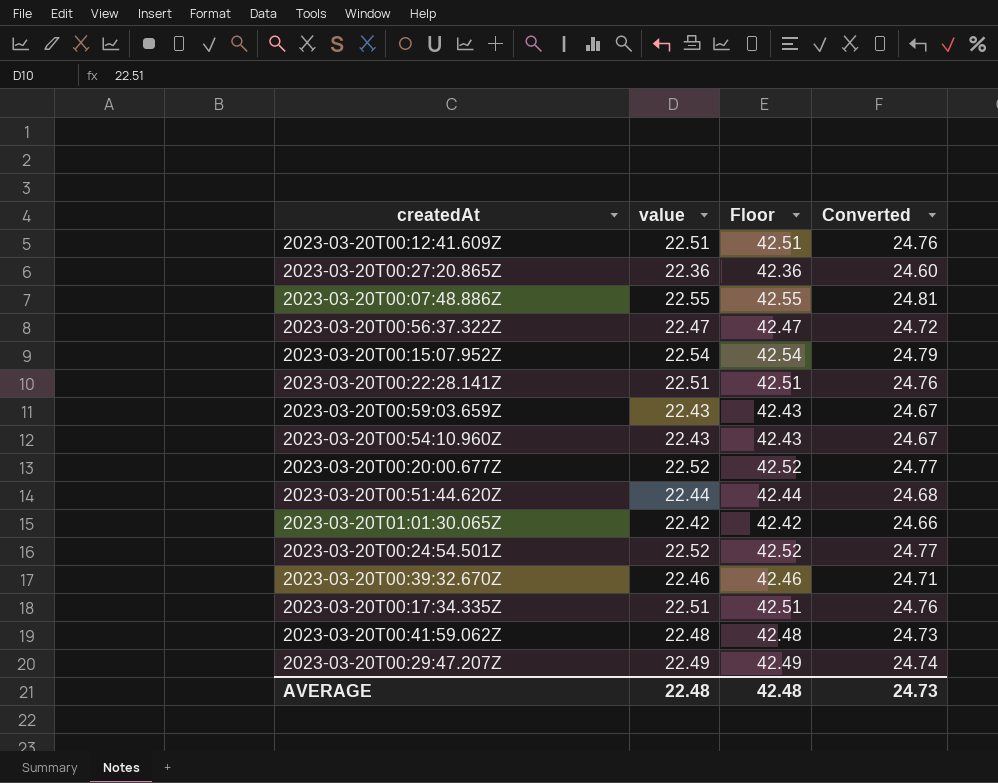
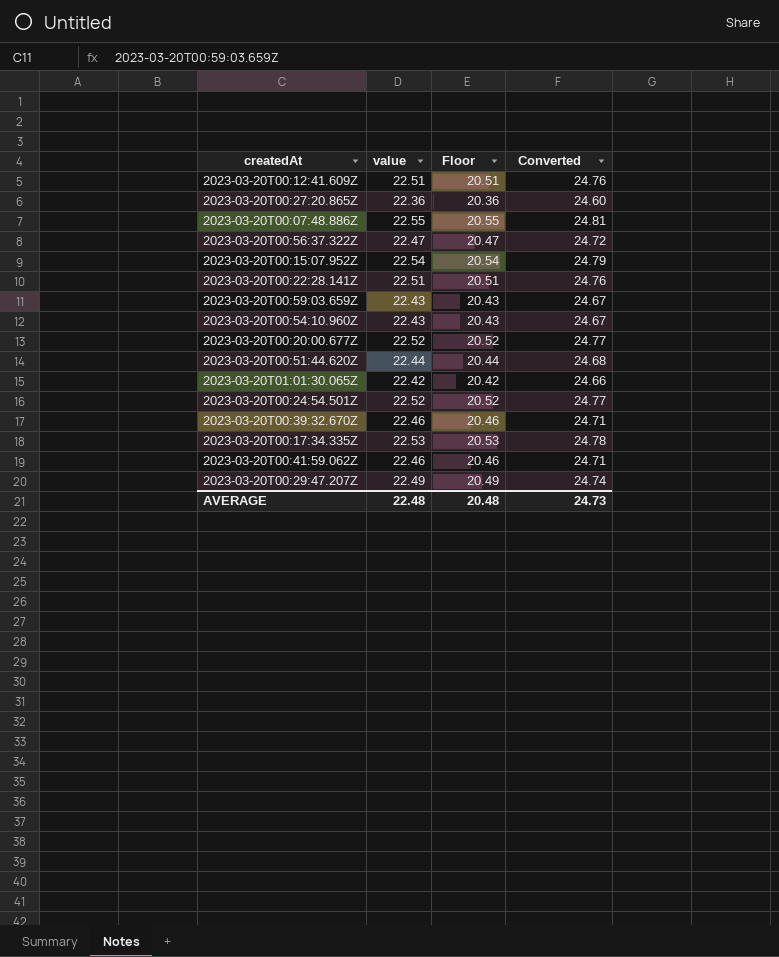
column Floor | formula: [value] + 20 -> [value] - 2
2023-03-20T00:17:34.335Z | value: 22.51 -> 22.53
2023-03-20T00:17:34.335Z | Converted: 24.76 -> 24.78
2023-03-20T00:41:59.062Z | value: 22.48 -> 22.46
2023-03-20T00:41:59.062Z | Converted: 24.73 -> 24.71
AVERAGE | Floor: 42.48 -> 20.48

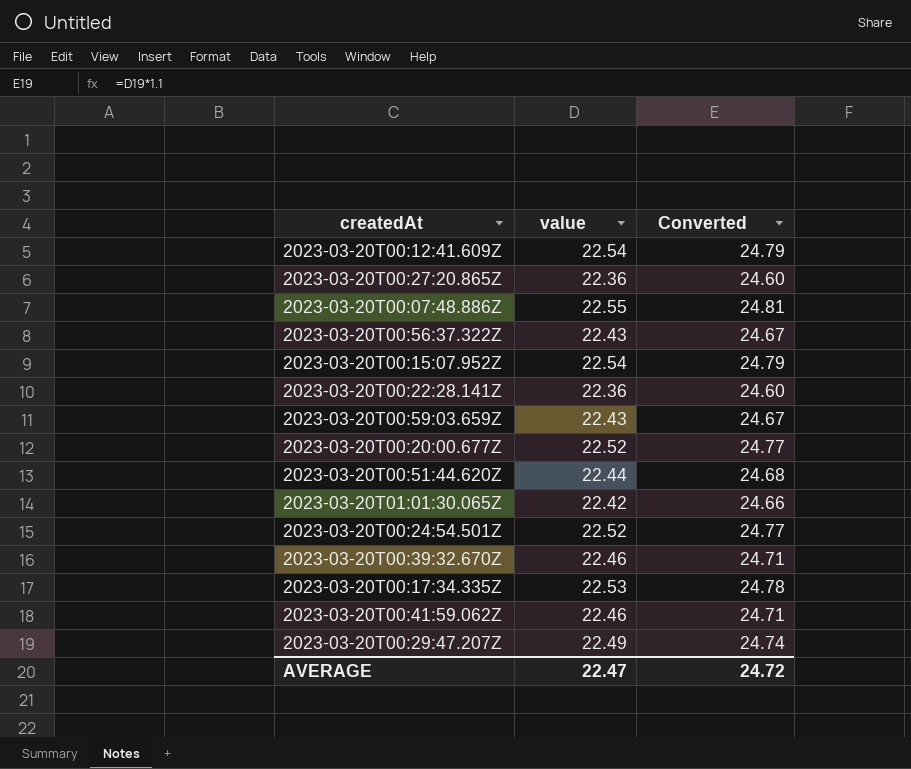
column Floor | formula: [value] - 2 -> none
row 2023-03-20T00:54:10.960Z: 22.43 | 20.43 | 24.67 -> none
2023-03-20T00:12:41.609Z | value: 22.51 -> 22.54
2023-03-20T00:12:41.609Z | Converted: 24.76 -> 24.79
2023-03-20T00:56:37.322Z | value: 22.47 -> 22.43
2023-03-20T00:56:37.322Z | Converted: 24.72 -> 24.67
2023-03-20T00:22:28.141Z | value: 22.51 -> 22.36
2023-03-20T00:22:28.141Z | Converted: 24.76 -> 24.60
AVERAGE | value: 22.48 -> 22.47
AVERAGE | Converted: 24.73 -> 24.72

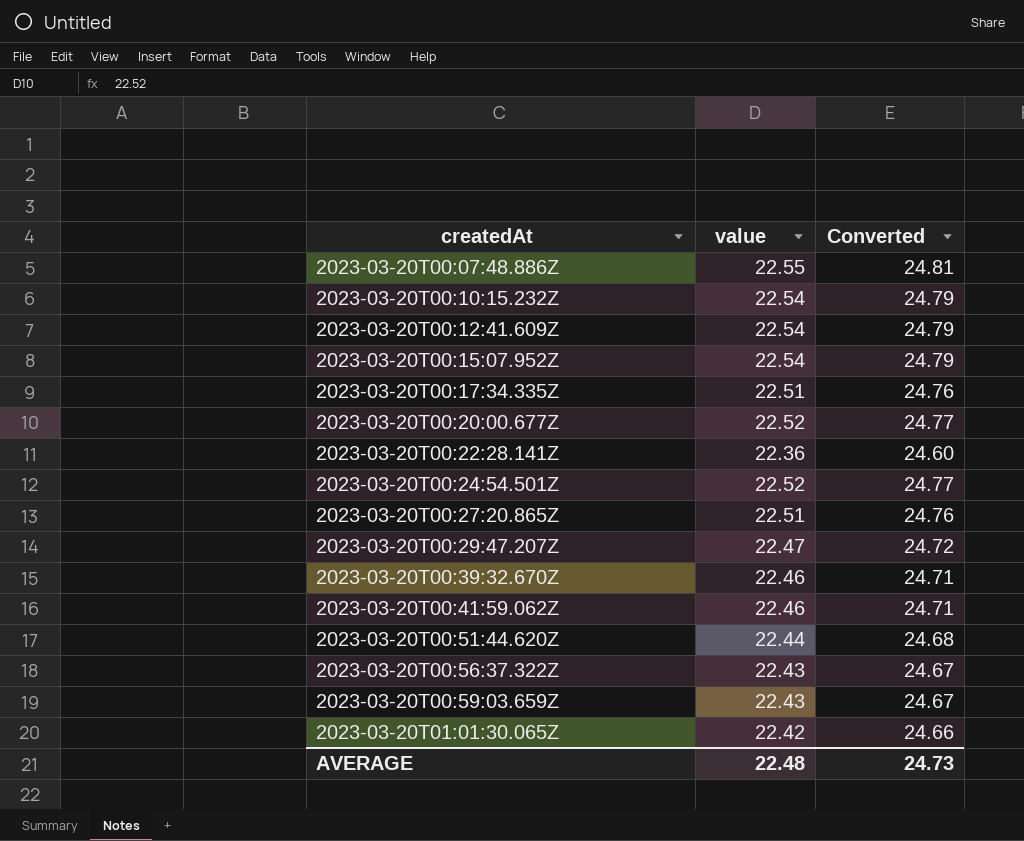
row order: none -> createdAt ascending
row 2023-03-20T00:10:15.232Z: none -> 22.54 | 24.79
2023-03-20T00:17:34.335Z | value: 22.53 -> 22.51
2023-03-20T00:17:34.335Z | Converted: 24.78 -> 24.76
2023-03-20T00:27:20.865Z | value: 22.36 -> 22.51
2023-03-20T00:27:20.865Z | Converted: 24.60 -> 24.76
2023-03-20T00:29:47.207Z | value: 22.49 -> 22.47
2023-03-20T00:29:47.207Z | Converted: 24.74 -> 24.72
AVERAGE | value: 22.47 -> 22.48
AVERAGE | Converted: 24.72 -> 24.73

